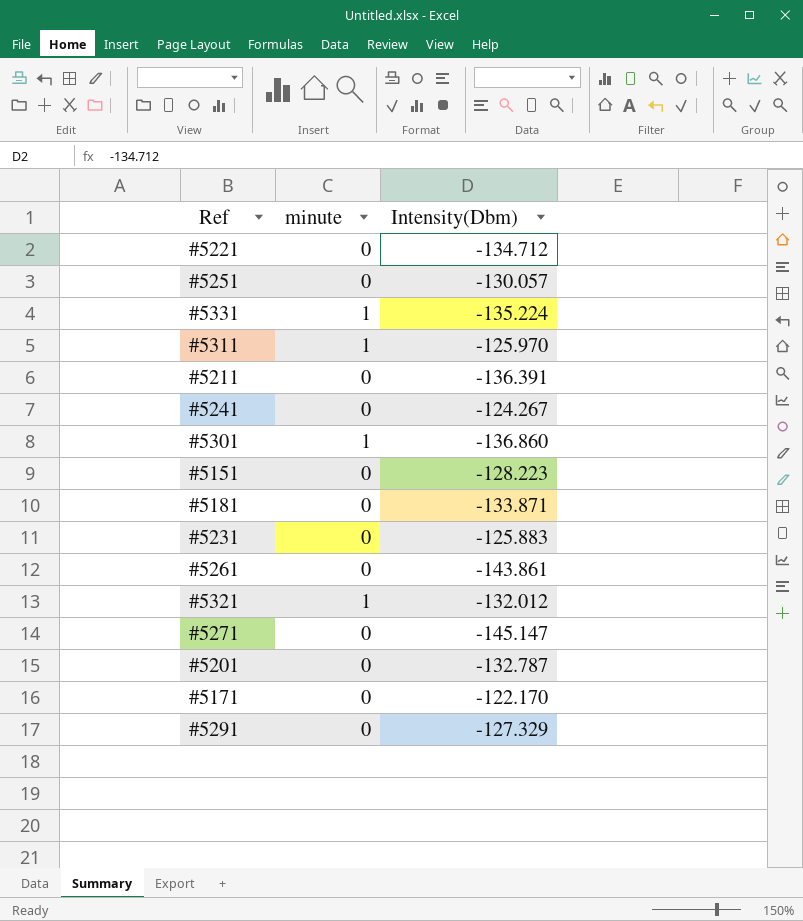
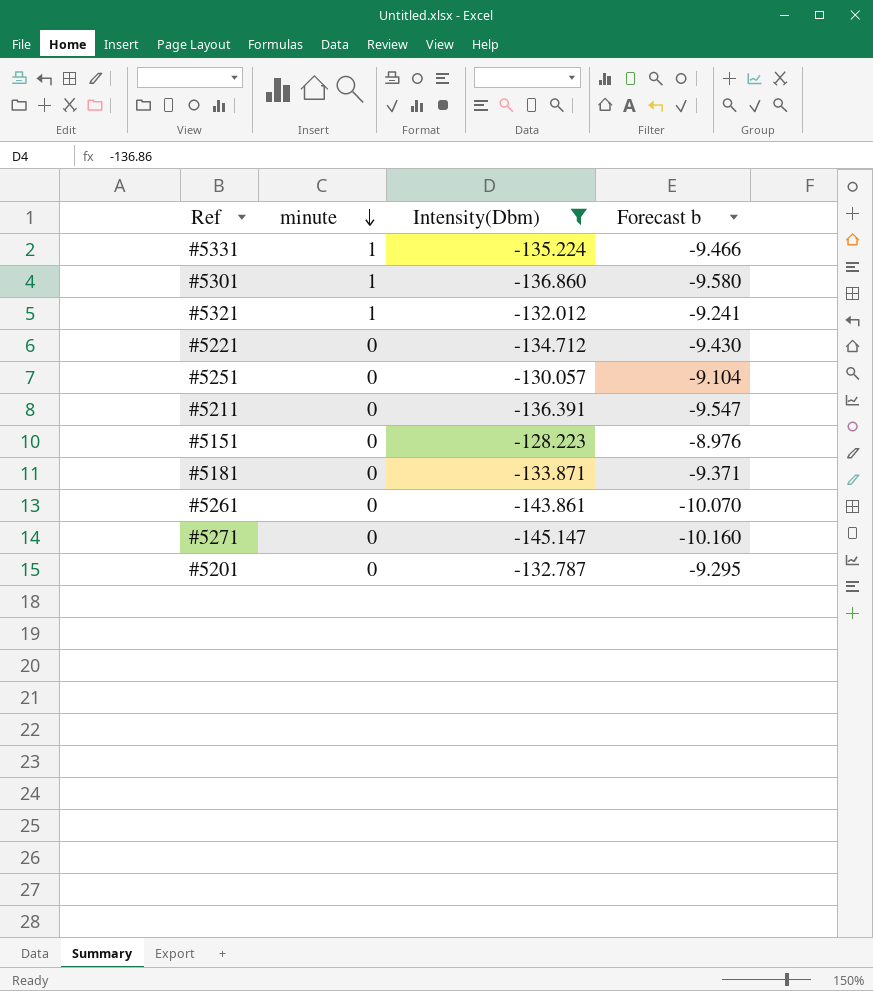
filter: none -> Intensity(Dbm) <= -128.223
row order: none -> minute descending
column Forecast b | formula: none -> [Intensity(Dbm)] * 0.07

